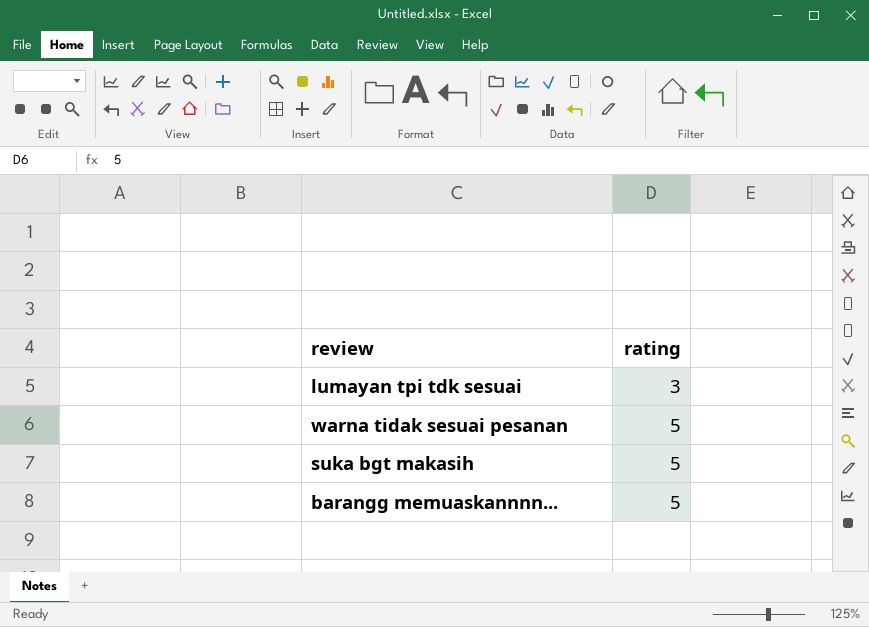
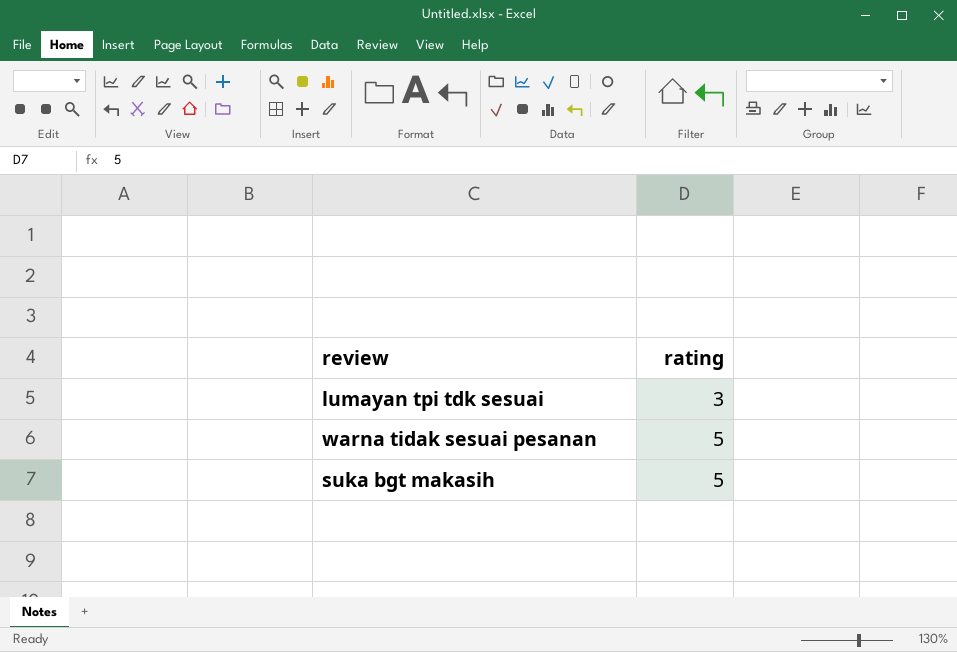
row barangg memuaskannnn...: 5 -> none

